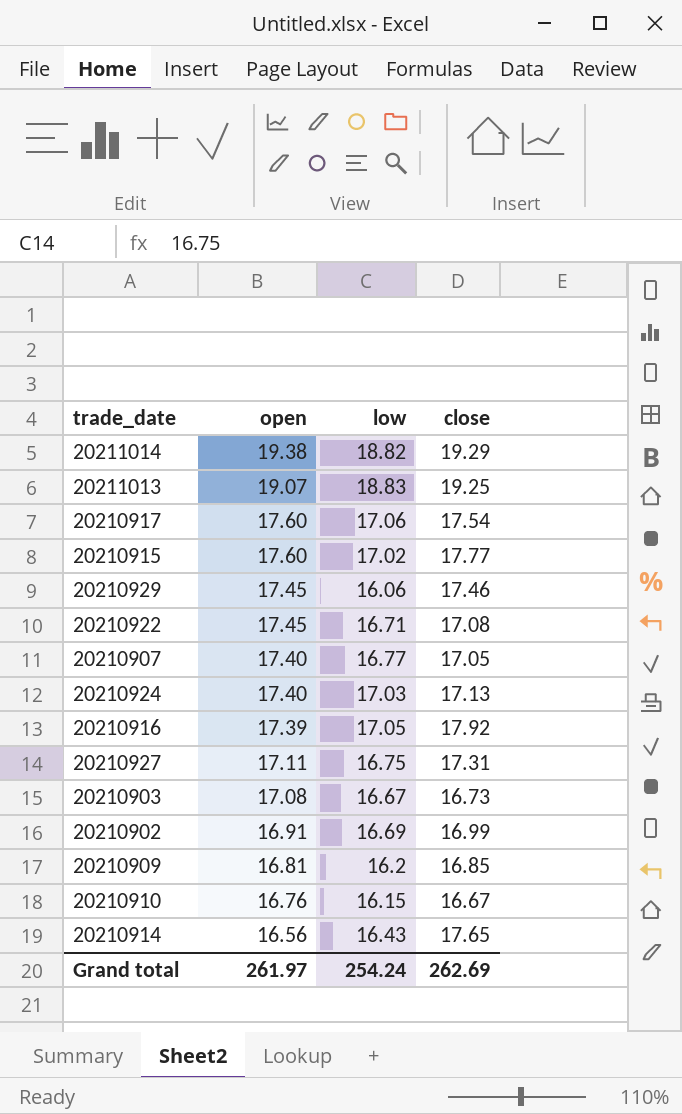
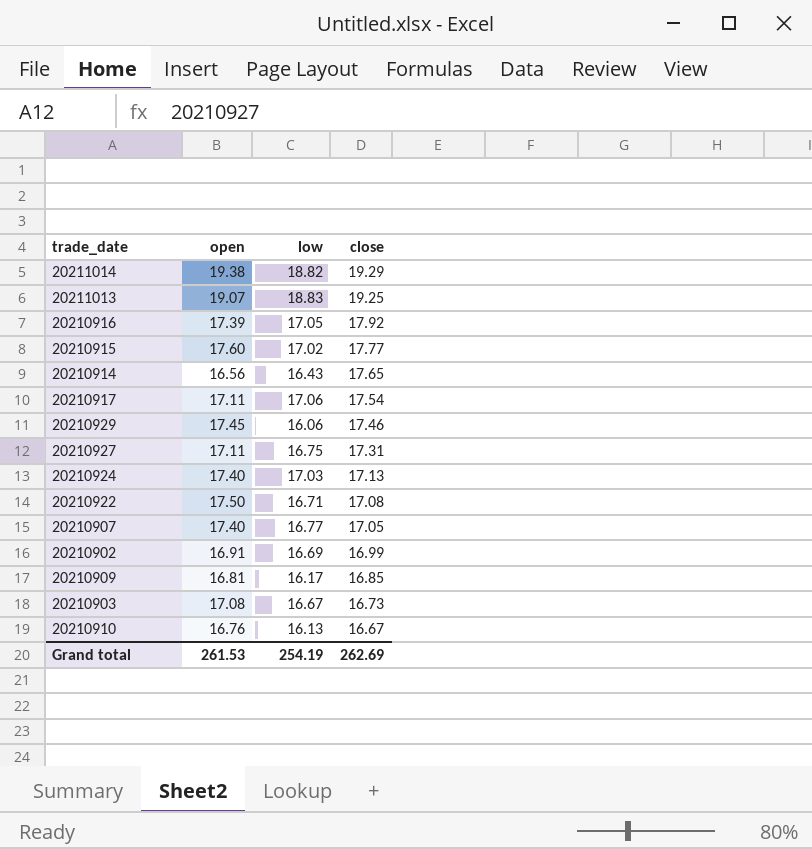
row order: open descending -> close descending
20210917 | open: 17.60 -> 17.11
20210922 | open: 17.45 -> 17.50
20210909 | low: 16.2 -> 16.17
20210910 | low: 16.15 -> 16.13
Grand total | open: 261.97 -> 261.53
Grand total | low: 254.24 -> 254.19

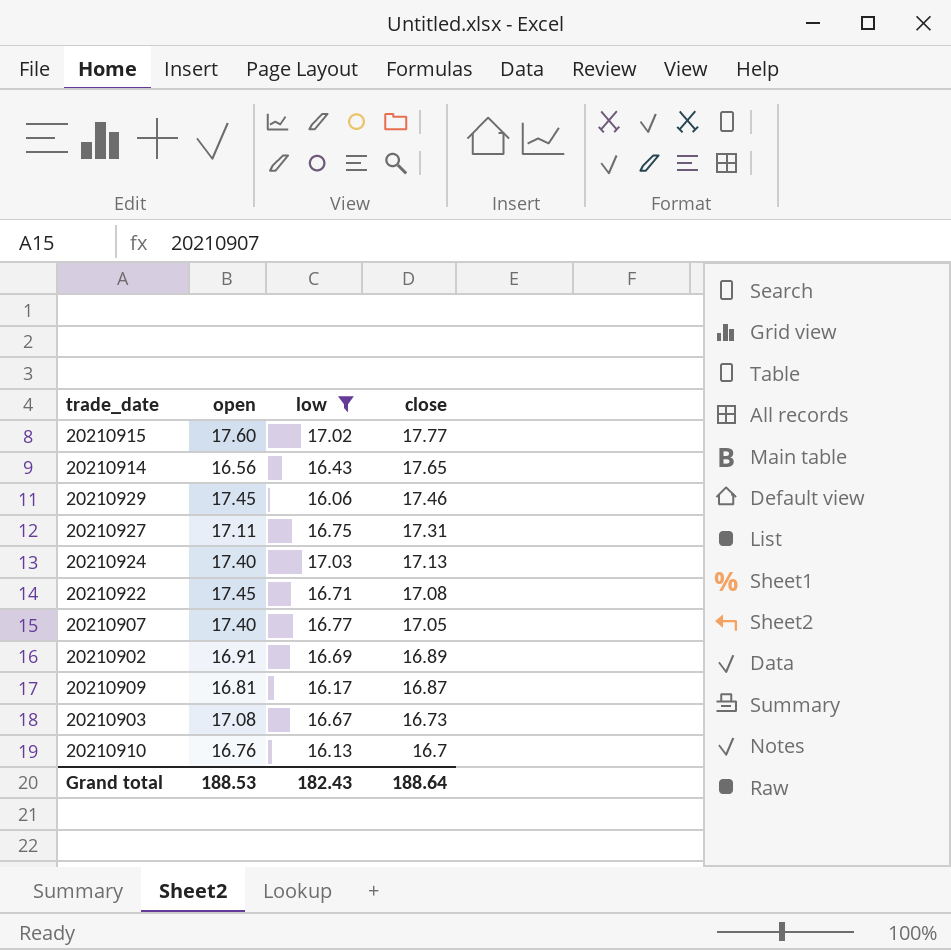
filter: none -> low <= 17.03
20210922 | open: 17.50 -> 17.45
20210902 | close: 16.99 -> 16.89
20210909 | close: 16.85 -> 16.87
20210910 | close: 16.67 -> 16.7
Grand total | open: 261.53 -> 188.53
Grand total | low: 254.19 -> 182.43
Grand total | close: 262.69 -> 188.64

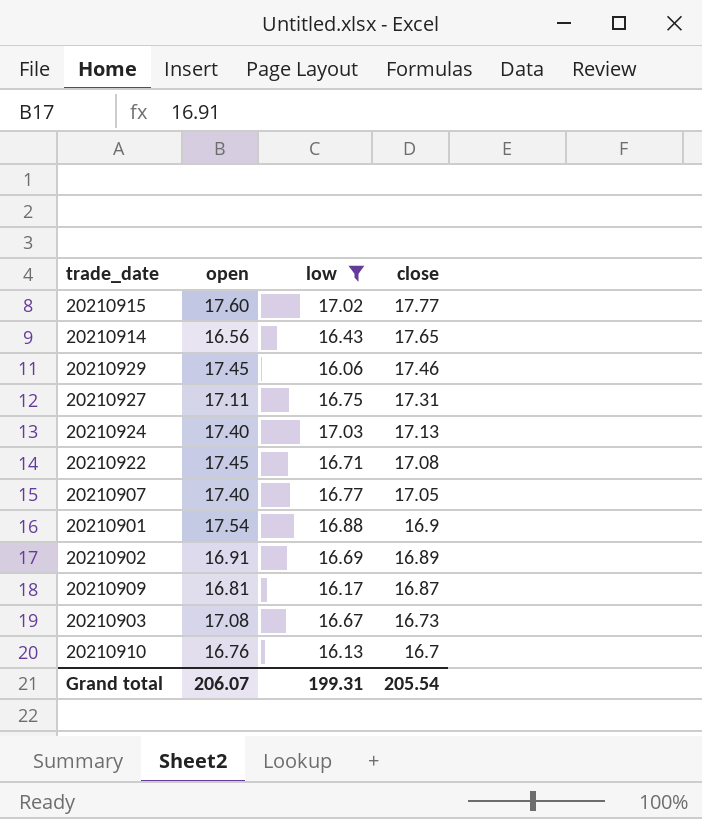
row 20210901: none -> 17.54 | 16.88 | 16.9
Grand total | open: 188.53 -> 206.07
Grand total | low: 182.43 -> 199.31
Grand total | close: 188.64 -> 205.54

